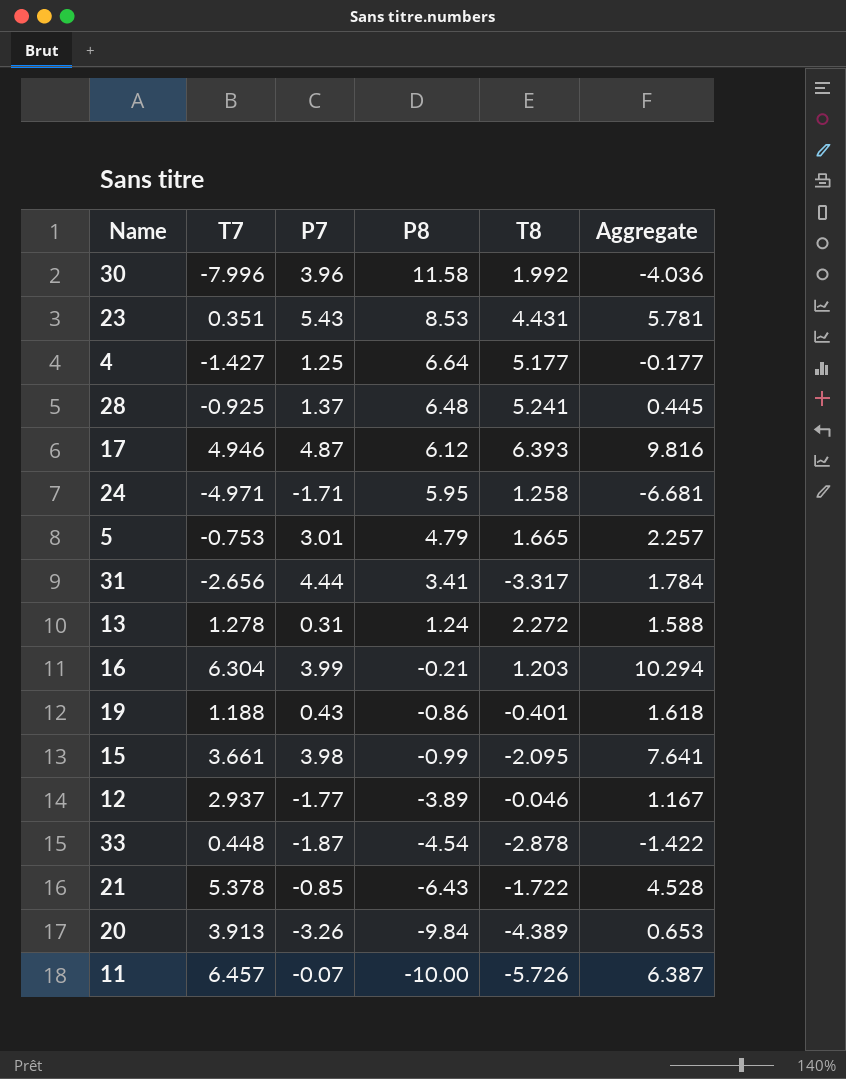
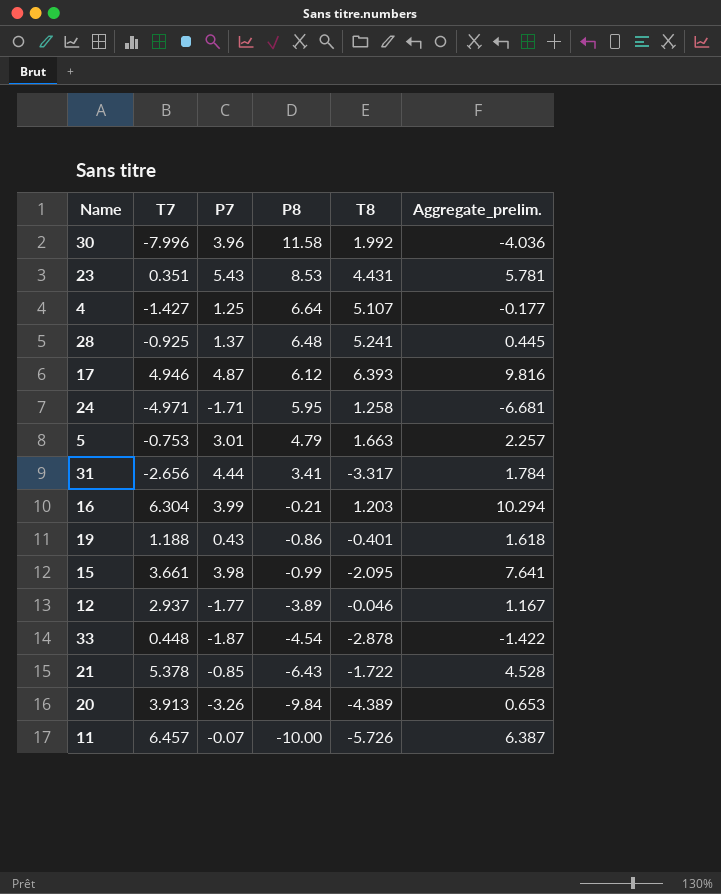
column name: Aggregate -> Aggregate_prelim.
row 13: 1.278 | 0.31 | 1.24 | 2.272 | 1.588 -> none
4 | T8: 5.177 -> 5.107
5 | T8: 1.665 -> 1.663

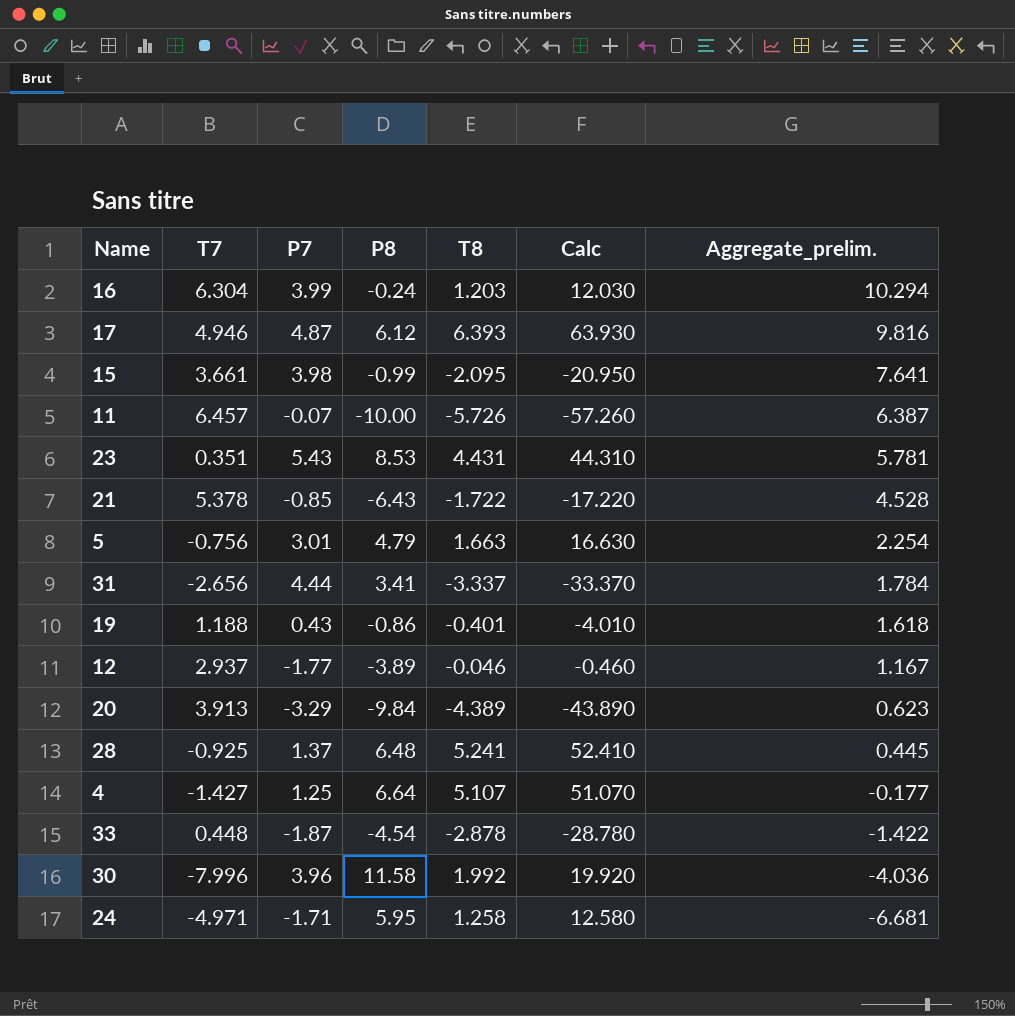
row order: P8 descending -> Aggregate_prelim. descending
column Calc | formula: none -> [T8] * 10
16 | P8: -0.21 -> -0.24
5 | T7: -0.753 -> -0.756
5 | Aggregate_prelim.: 2.257 -> 2.254
31 | T8: -3.317 -> -3.337
20 | P7: -3.26 -> -3.29
20 | Aggregate_prelim.: 0.653 -> 0.623

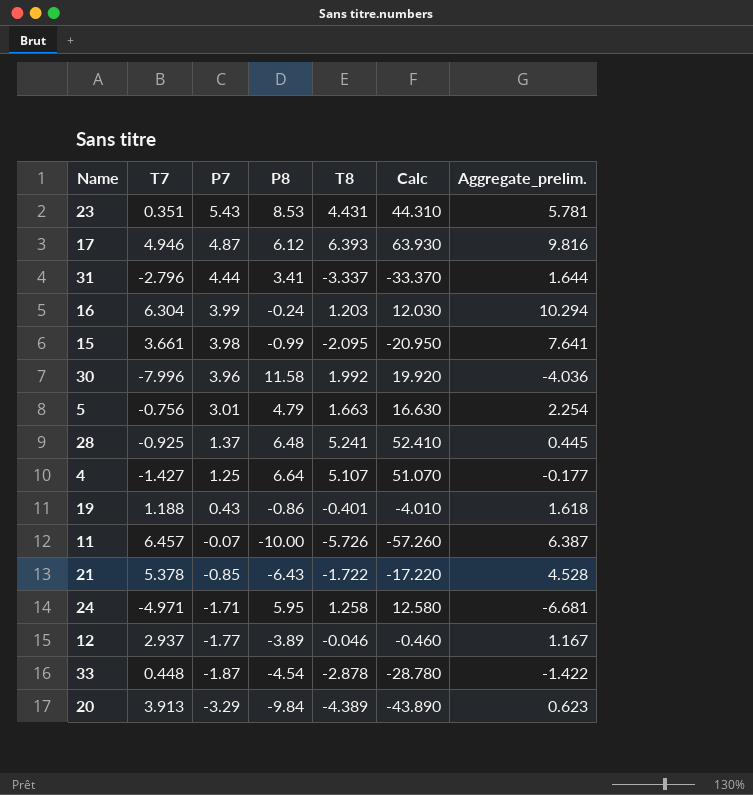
row order: Aggregate_prelim. descending -> P7 descending
31 | T7: -2.656 -> -2.796
31 | Aggregate_prelim.: 1.784 -> 1.644

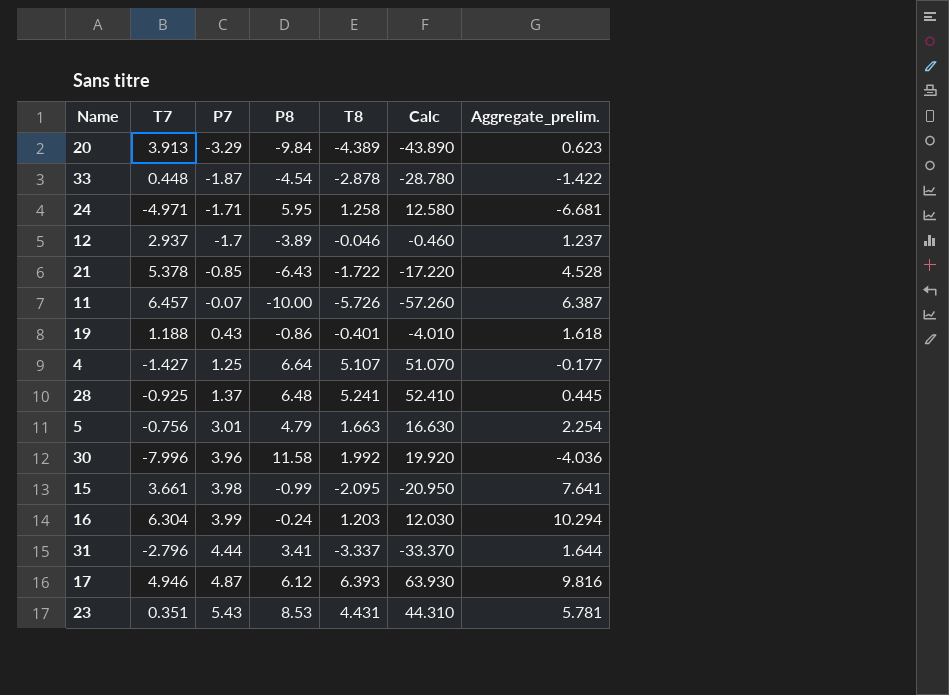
row order: P7 descending -> P7 ascending
12 | P7: -1.77 -> -1.7
12 | Aggregate_prelim.: 1.167 -> 1.237

